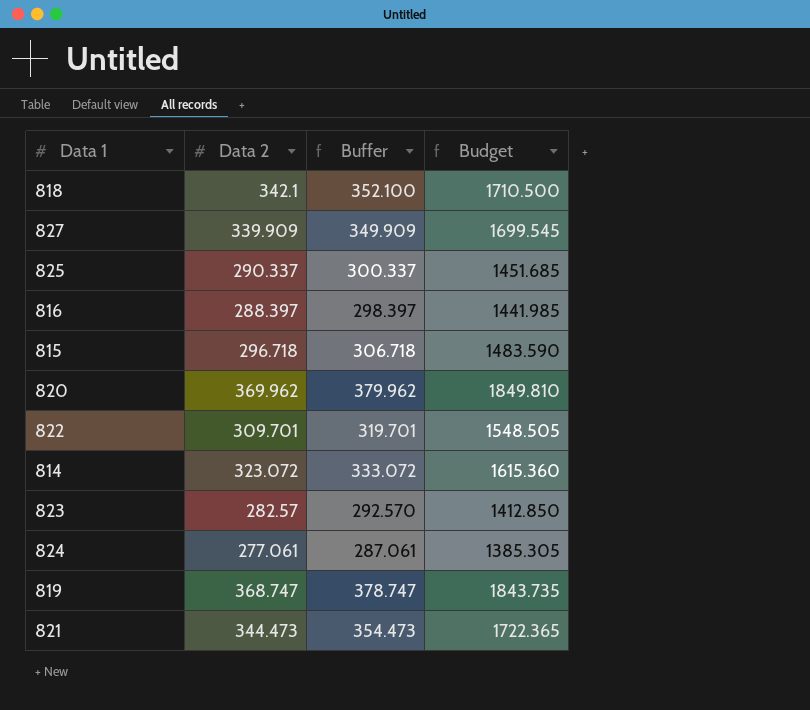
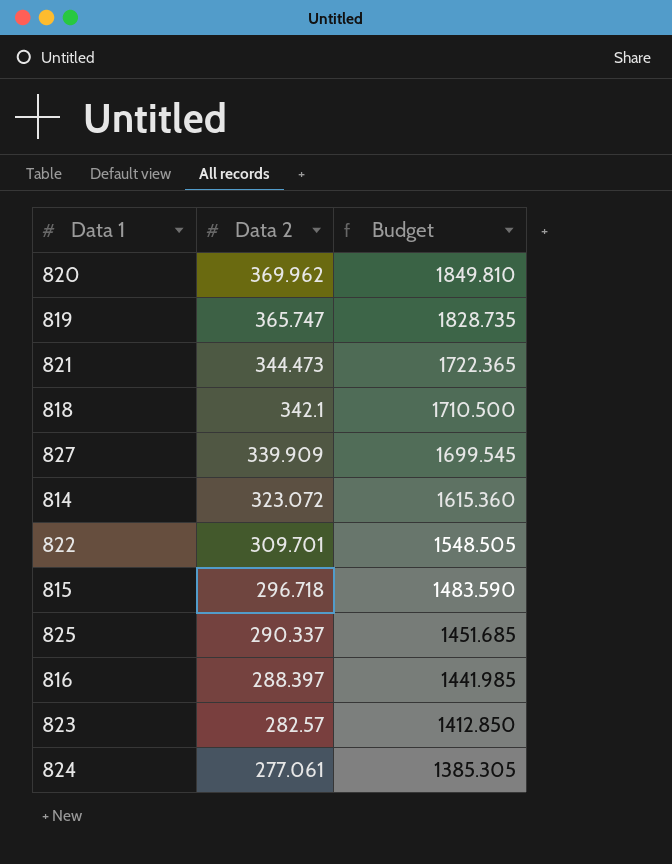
row order: none -> Data 2 descending
column Buffer | formula: [Data 2] + 10 -> none
819 | Data 2: 368.747 -> 365.747
819 | Budget: 1843.735 -> 1828.735

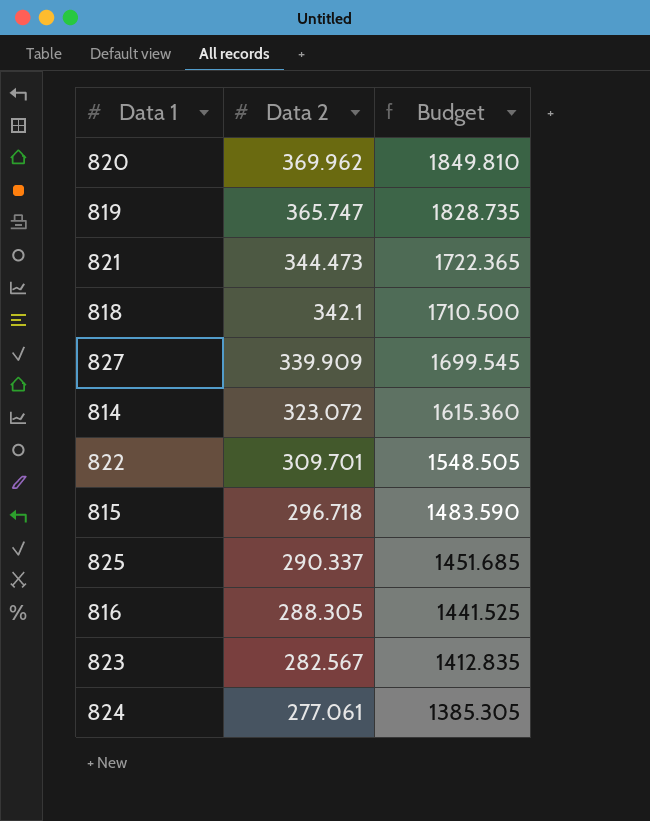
816 | Data 2: 288.397 -> 288.305
816 | Budget: 1441.985 -> 1441.525
823 | Data 2: 282.57 -> 282.567
823 | Budget: 1412.850 -> 1412.835

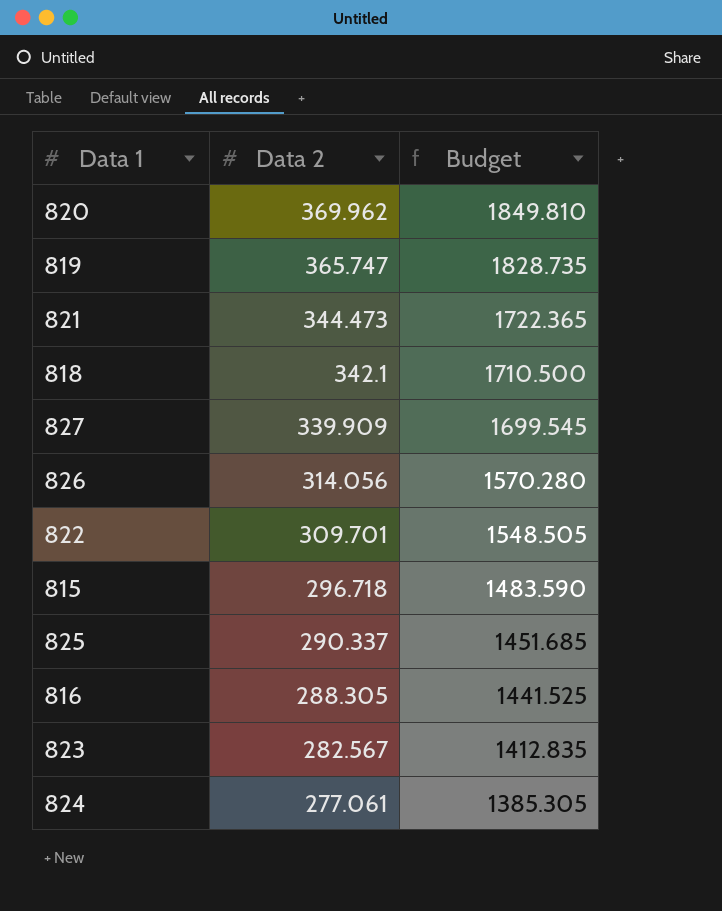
row 814: 323.072 | 1615.360 -> none
row 826: none -> 314.056 | 1570.280

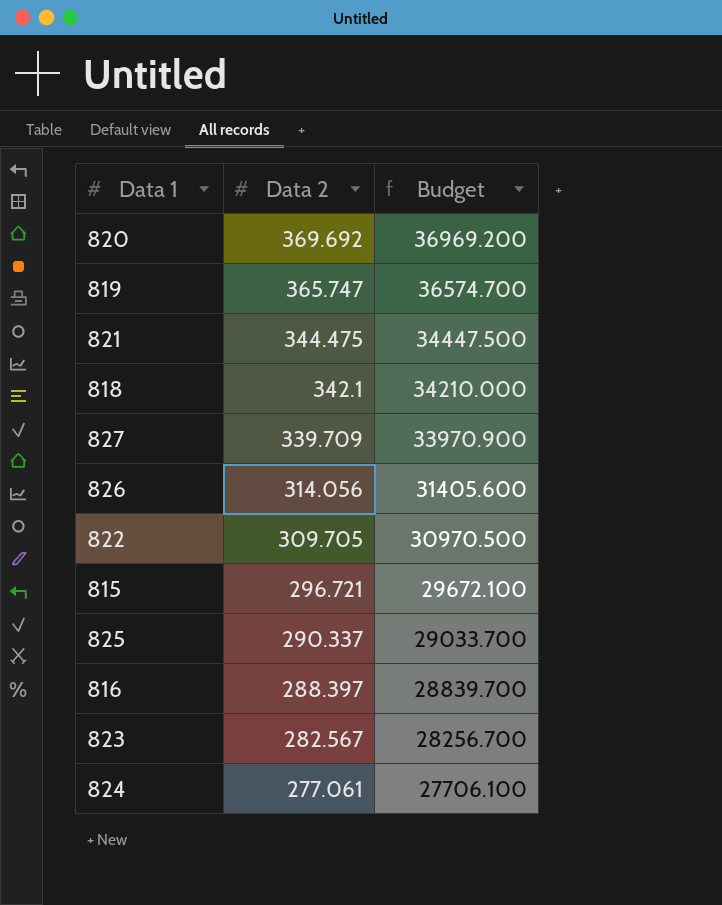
column Budget | formula: [Data 2] * 5 -> [Data 2] * 100
820 | Data 2: 369.962 -> 369.692
821 | Data 2: 344.473 -> 344.475
827 | Data 2: 339.909 -> 339.709
822 | Data 2: 309.701 -> 309.705
815 | Data 2: 296.718 -> 296.721
816 | Data 2: 288.305 -> 288.397

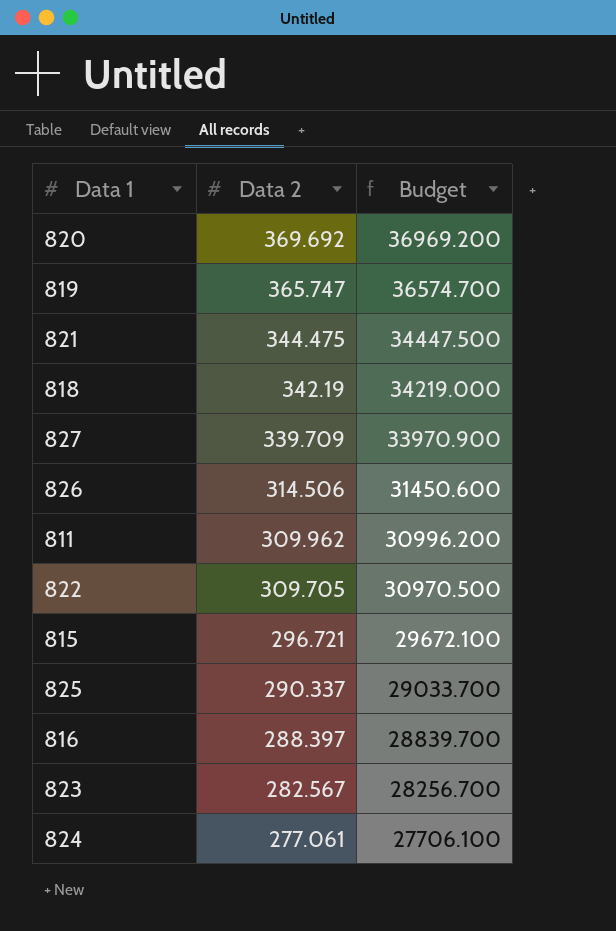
818 | Data 2: 342.1 -> 342.19
818 | Budget: 34210.000 -> 34219.000
826 | Data 2: 314.056 -> 314.506
826 | Budget: 31405.600 -> 31450.600
row 811: none -> 309.962 | 30996.200

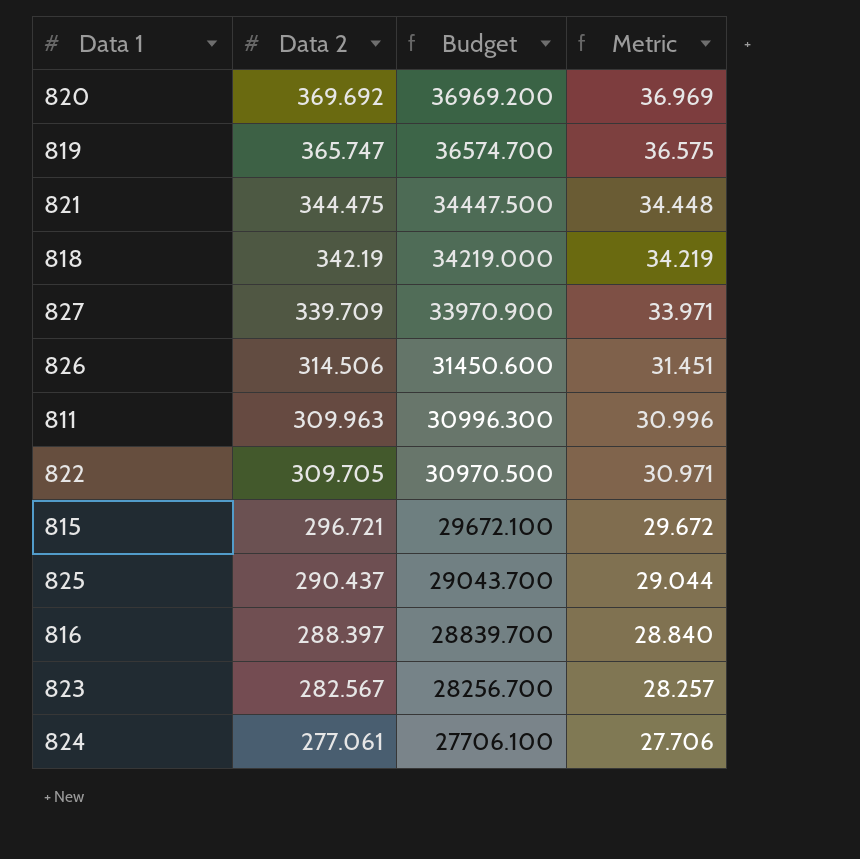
column Metric | formula: none -> [Data 2] * 0.1
811 | Data 2: 309.962 -> 309.963
811 | Budget: 30996.200 -> 30996.300
825 | Data 2: 290.337 -> 290.437
825 | Budget: 29033.700 -> 29043.700

